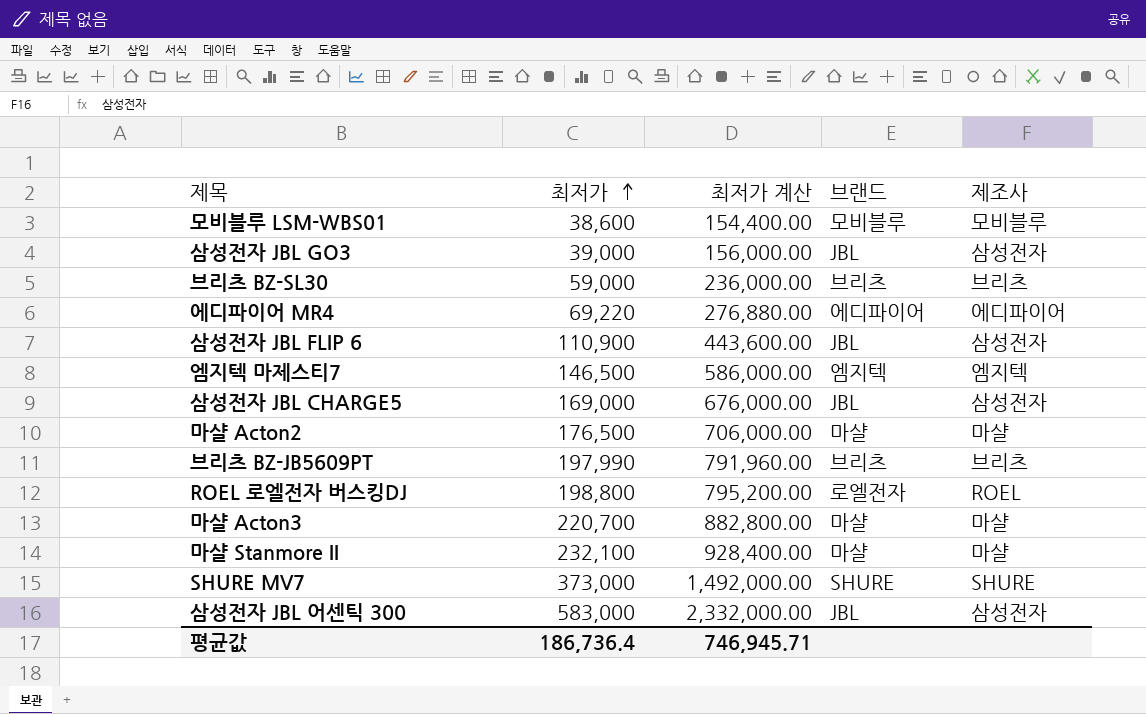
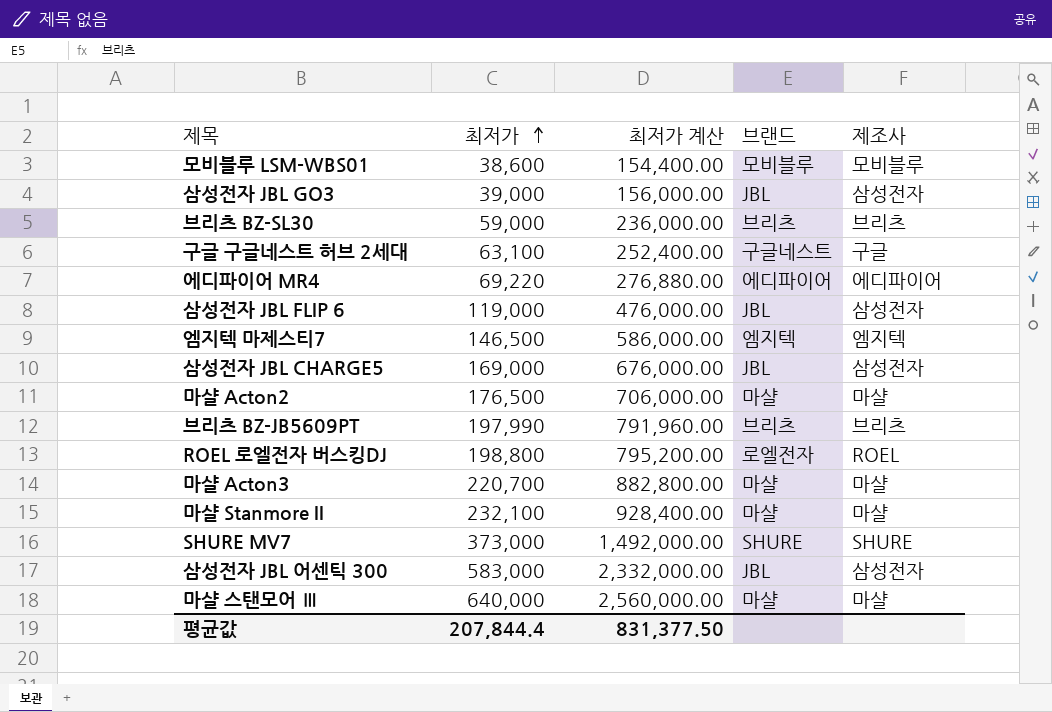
row 구글 구글네스트 허브 2세대: none -> 63,100 | 252,400.00 | 구글네스트 | 구글
삼성전자 JBL FLIP 6 | 최저가: 110,900 -> 119,000
삼성전자 JBL FLIP 6 | 최저가 계산: 443,600.00 -> 476,000.00
row 마샬 스탠모어 Ⅲ: none -> 640,000 | 2,560,000.00 | 마샬 | 마샬
평균값 | 최저가: 186,736.4 -> 207,844.4
평균값 | 최저가 계산: 746,945.71 -> 831,377.50

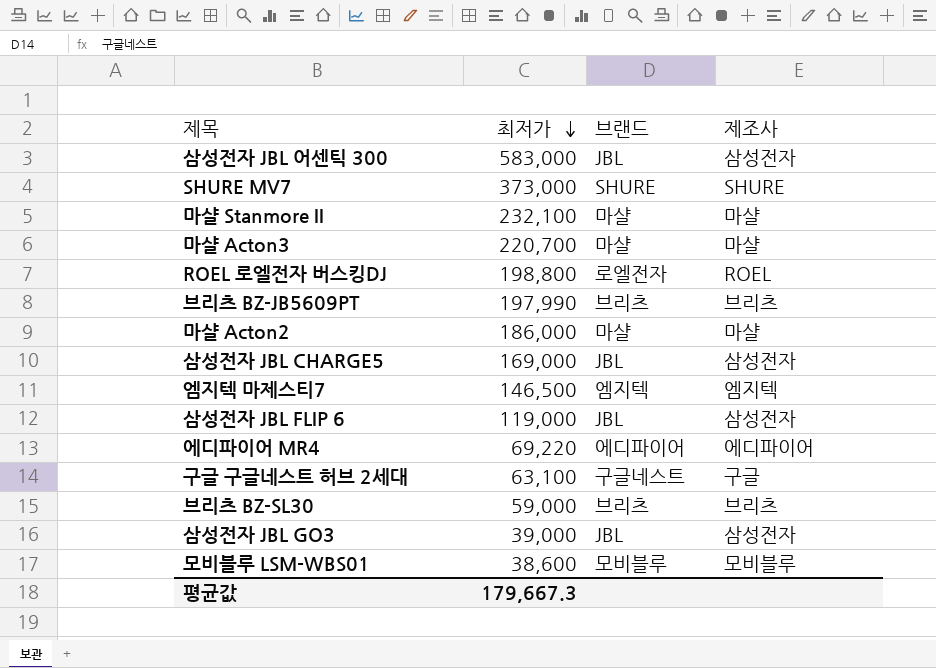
row order: 최저가 ascending -> 최저가 descending
column 최저가 계산 | formula: [최저가] * 4 -> none
row 마샬 스탠모어 Ⅲ: 640,000 | 2,560,000.00 | 마샬 | 마샬 -> none
마샬 Acton2 | 최저가: 176,500 -> 186,000
평균값 | 최저가: 207,844.4 -> 179,667.3

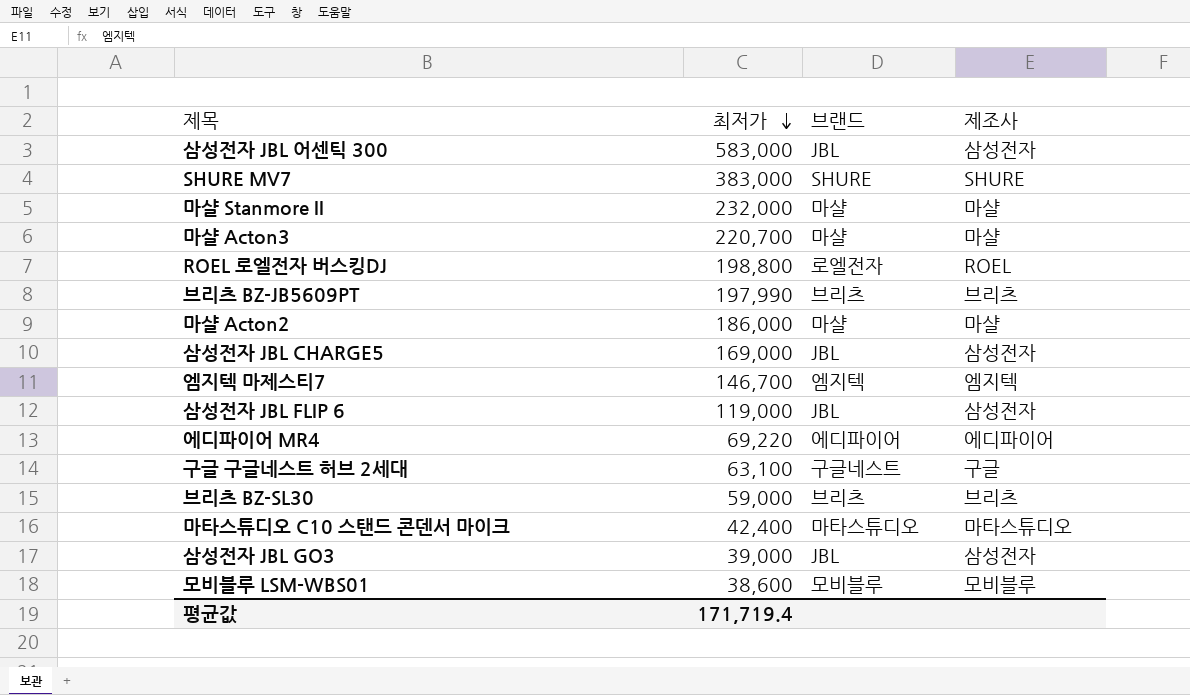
SHURE MV7 | 최저가: 373,000 -> 383,000
마샬 Stanmore II | 최저가: 232,100 -> 232,000
엠지텍 마제스티7 | 최저가: 146,500 -> 146,700
row 마타스튜디오 C10 스탠드 콘덴서 마이크: none -> 42,400 | 마타스튜디오 | 마타스튜디오
평균값 | 최저가: 179,667.3 -> 171,719.4

